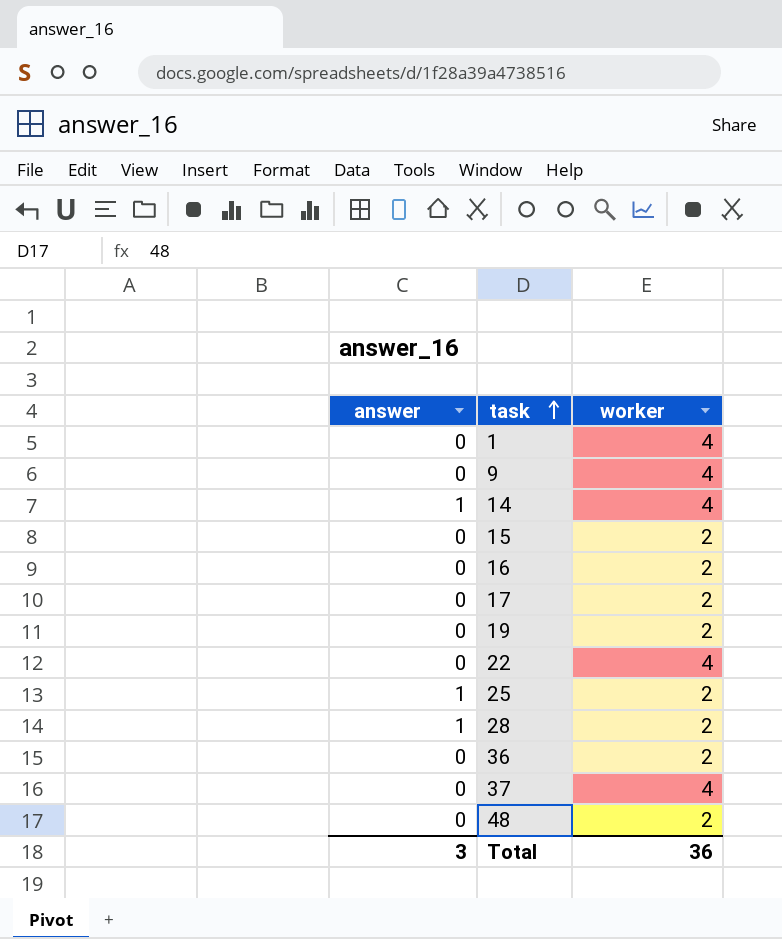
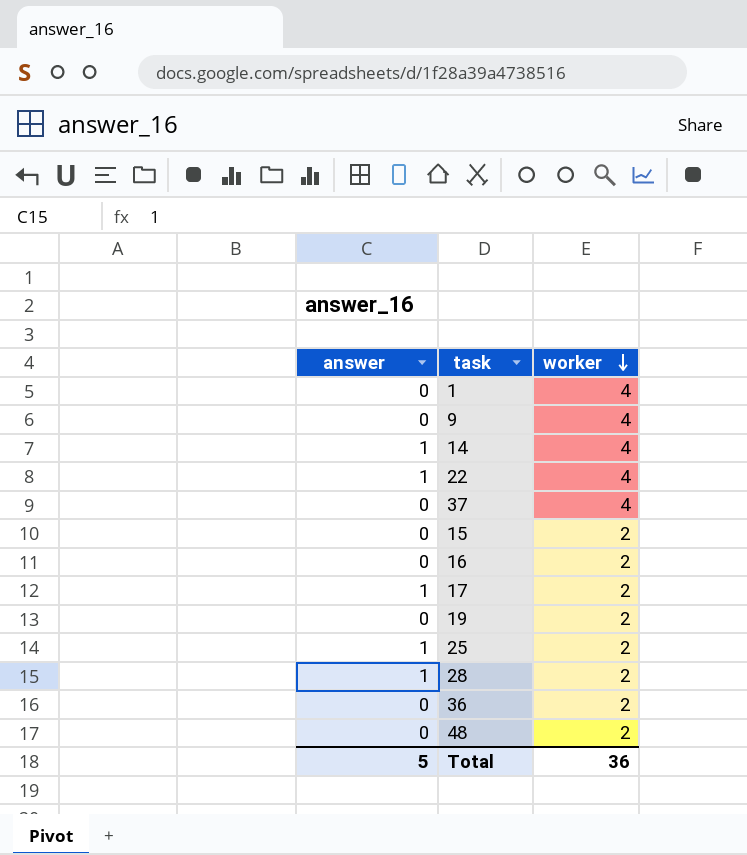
row order: task ascending -> worker descending
22 | answer: 0 -> 1
17 | answer: 0 -> 1
Total | answer: 3 -> 5

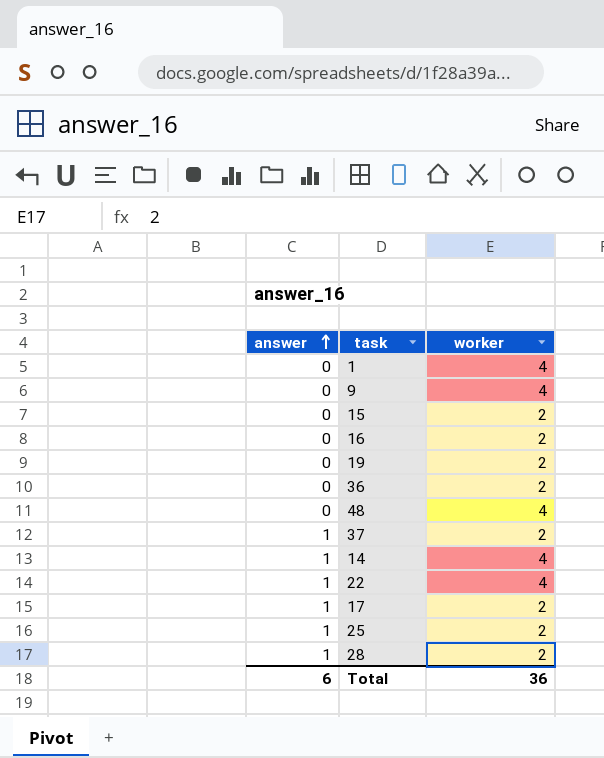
row order: worker descending -> answer ascending
48 | worker: 2 -> 4
37 | answer: 0 -> 1
37 | worker: 4 -> 2
Total | answer: 5 -> 6

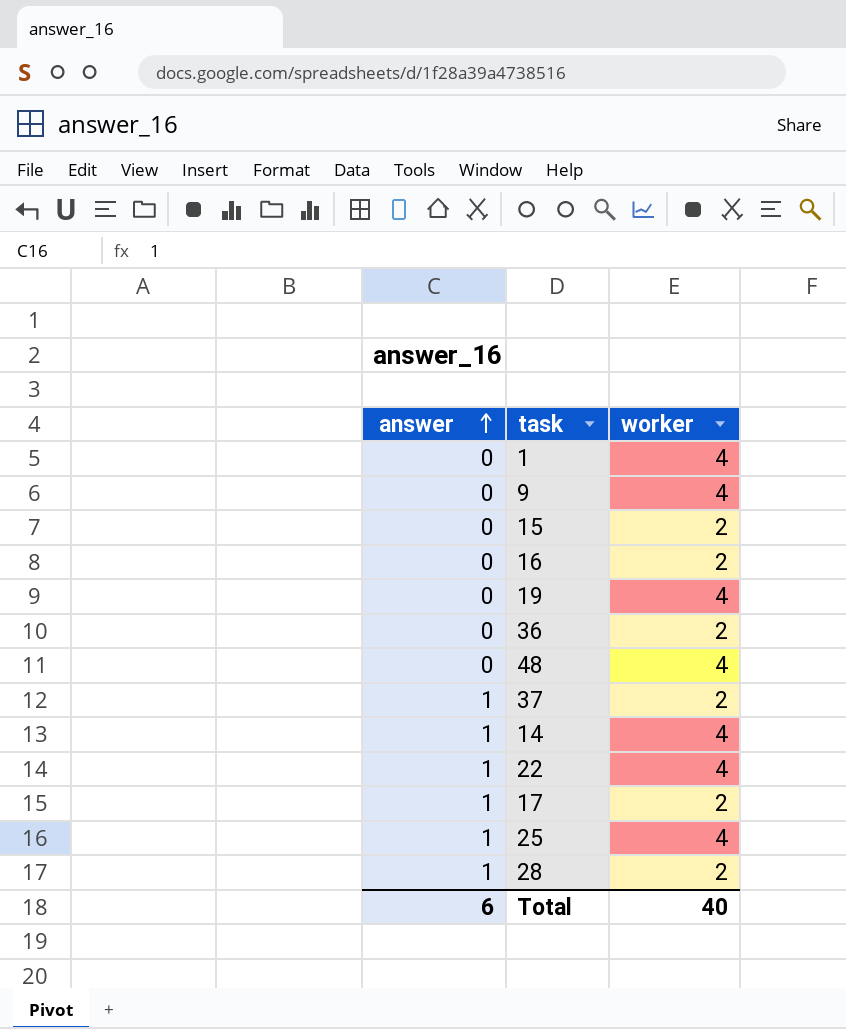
19 | worker: 2 -> 4
25 | worker: 2 -> 4
Total | worker: 36 -> 40

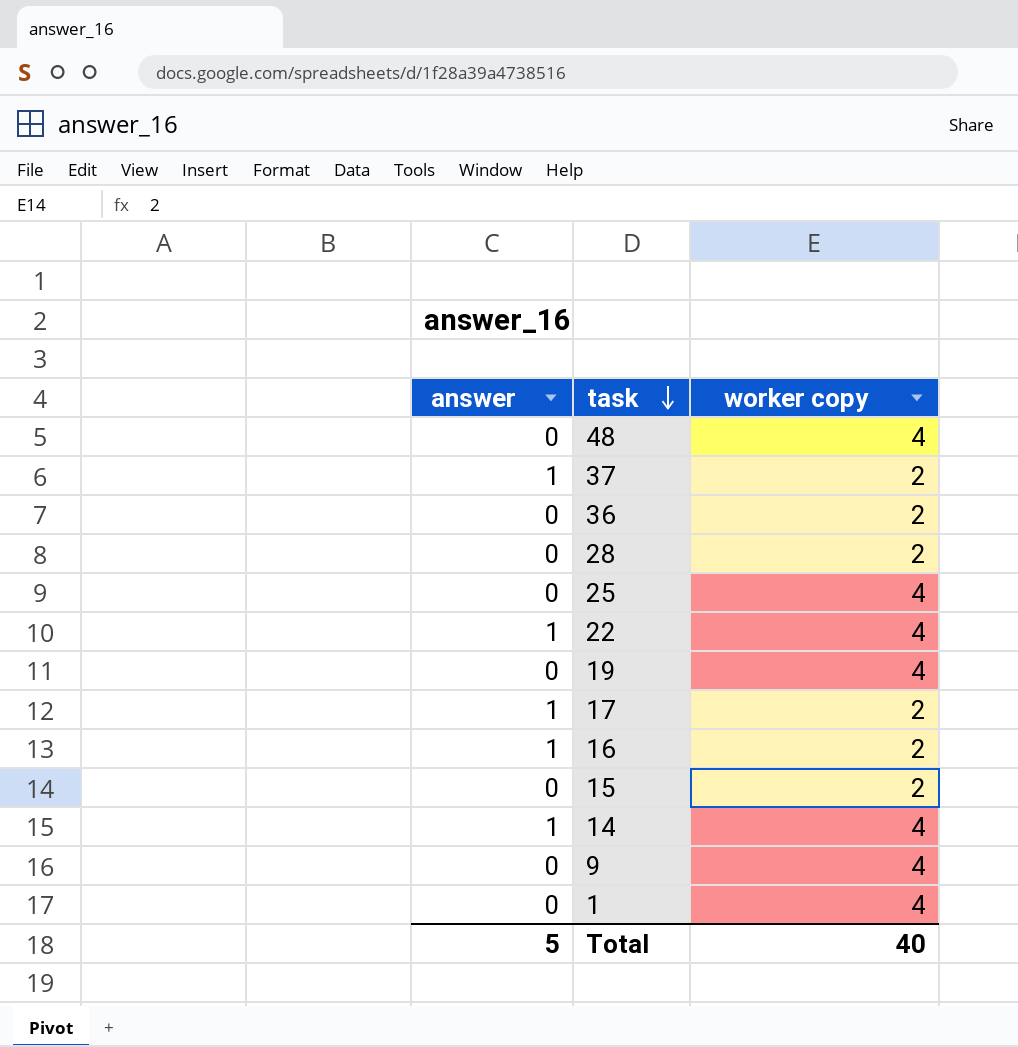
row order: answer ascending -> task descending
column name: worker -> worker copy
28 | answer: 1 -> 0
25 | answer: 1 -> 0
16 | answer: 0 -> 1
Total | answer: 6 -> 5

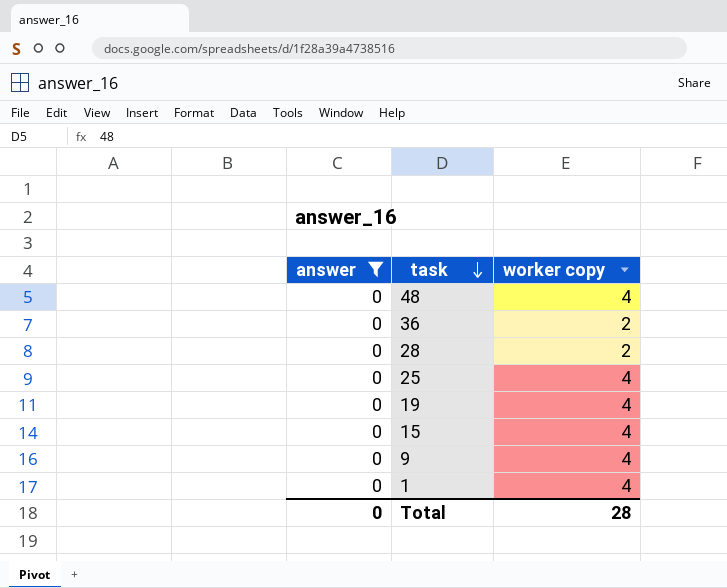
filter: none -> answer = 0
15 | worker copy: 2 -> 4
Total | answer: 5 -> 0
Total | worker copy: 40 -> 28

